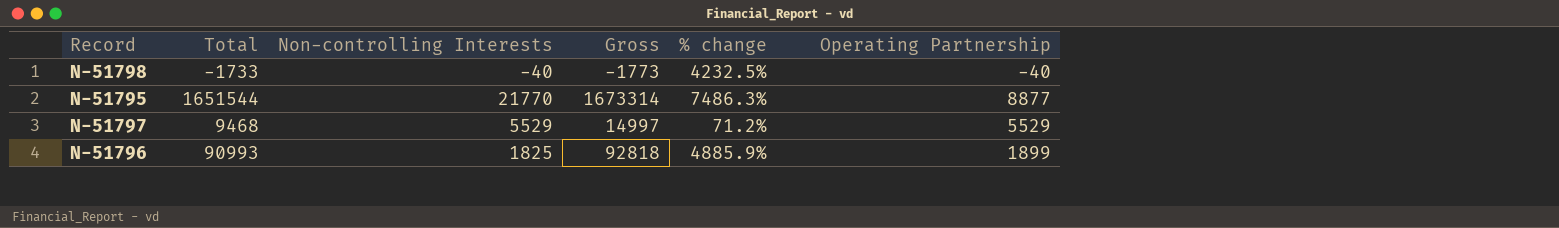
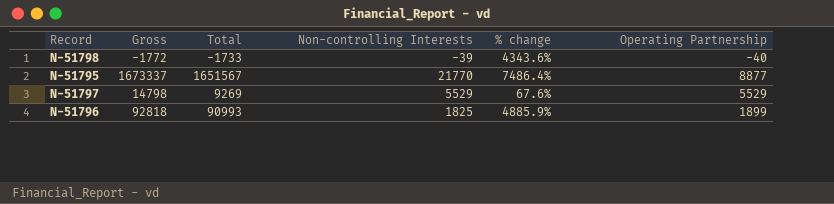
column Gross | position: 4 -> 2
N-51798 | Gross: -1773 -> -1772
N-51798 | Non-controlling Interests: -40 -> -39
N-51798 | % change: 4232.5% -> 4343.6%
N-51795 | Gross: 1673314 -> 1673337
N-51795 | Total: 1651544 -> 1651567
N-51795 | % change: 7486.3% -> 7486.4%
N-51797 | Gross: 14997 -> 14798
N-51797 | Total: 9468 -> 9269
N-51797 | % change: 71.2% -> 67.6%

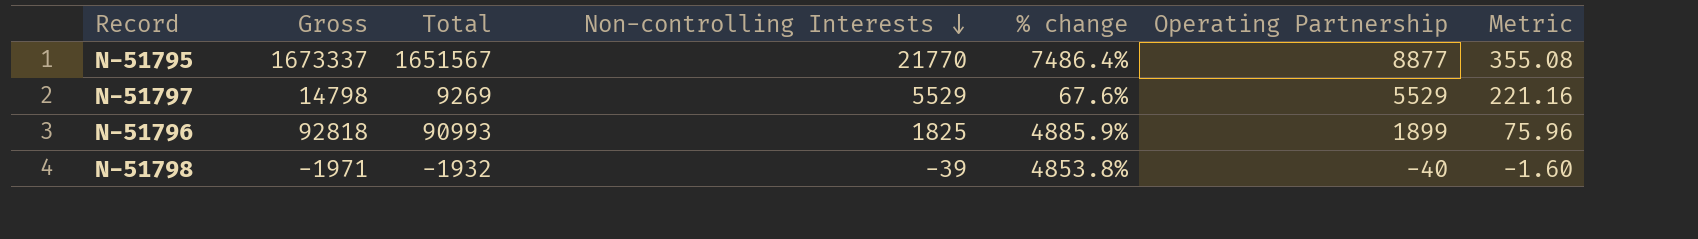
row order: none -> Non-controlling Interests descending
column Metric | formula: none -> [Operating Partnership] * 0.04
N-51798 | Gross: -1772 -> -1971
N-51798 | Total: -1733 -> -1932
N-51798 | % change: 4343.6% -> 4853.8%

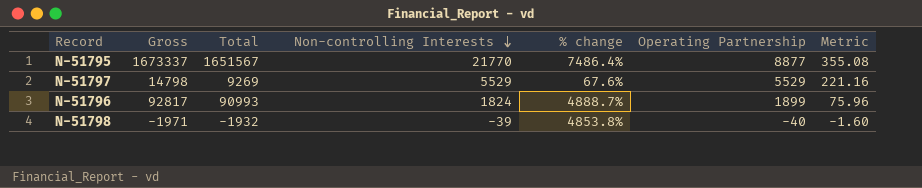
N-51796 | Gross: 92818 -> 92817
N-51796 | Non-controlling Interests: 1825 -> 1824
N-51796 | % change: 4885.9% -> 4888.7%

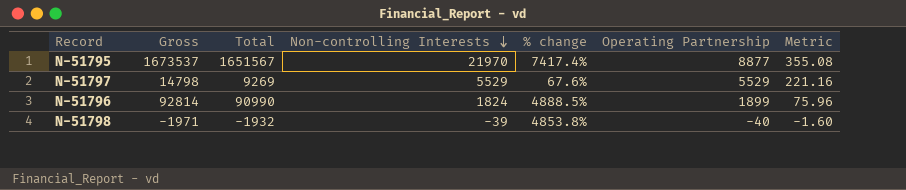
N-51795 | Gross: 1673337 -> 1673537
N-51795 | Non-controlling Interests: 21770 -> 21970
N-51795 | % change: 7486.4% -> 7417.4%
N-51796 | Gross: 92817 -> 92814
N-51796 | Total: 90993 -> 90990
N-51796 | % change: 4888.7% -> 4888.5%

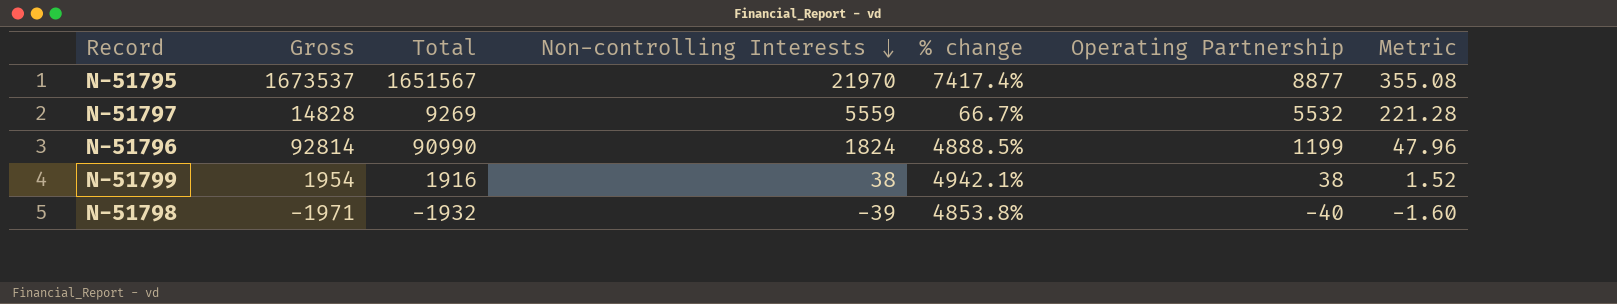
N-51797 | Gross: 14798 -> 14828
N-51797 | Non-controlling Interests: 5529 -> 5559
N-51797 | % change: 67.6% -> 66.7%
N-51797 | Operating Partnership: 5529 -> 5532
N-51797 | Metric: 221.16 -> 221.28
N-51796 | Operating Partnership: 1899 -> 1199
N-51796 | Metric: 75.96 -> 47.96
row N-51799: none -> 1954 | 1916 | 38 | 4942.1% | 38 | 1.52

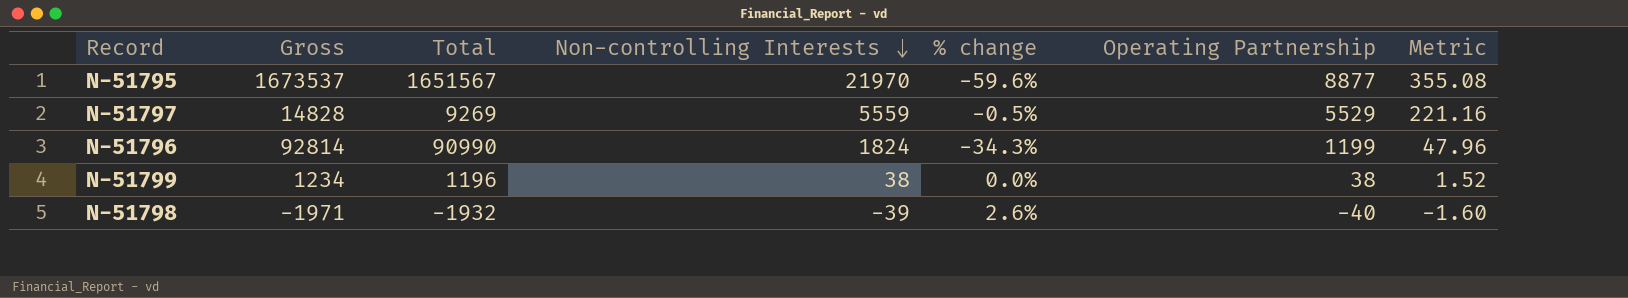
column % change | formula: ([Total] - [Non-controlling Interests]) / [Non-controlling Interests] -> ([Operating Partnership] - [Non-controlling Interests]) / [Non-controlling Interests]
N-51797 | Operating Partnership: 5532 -> 5529
N-51797 | Metric: 221.28 -> 221.16
N-51799 | Gross: 1954 -> 1234
N-51799 | Total: 1916 -> 1196

